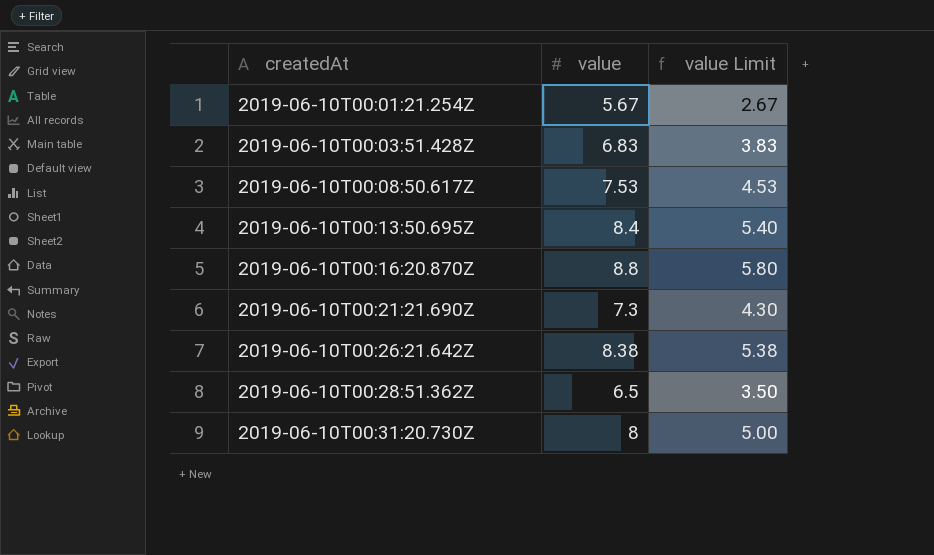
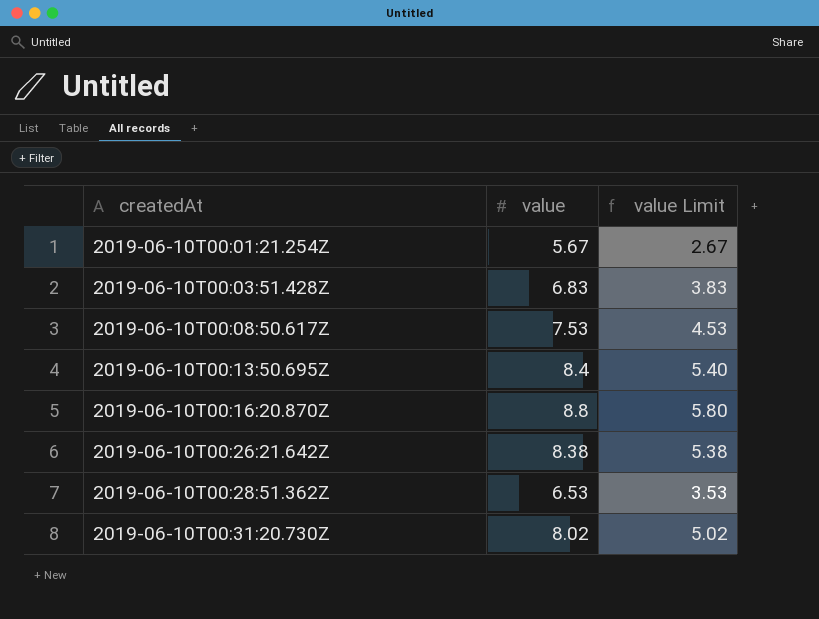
row 2019-06-10T00:21:21.690Z: 7.3 | 4.30 -> none
2019-06-10T00:28:51.362Z | value: 6.5 -> 6.53
2019-06-10T00:28:51.362Z | value Limit: 3.50 -> 3.53
2019-06-10T00:31:20.730Z | value: 8 -> 8.02
2019-06-10T00:31:20.730Z | value Limit: 5.00 -> 5.02

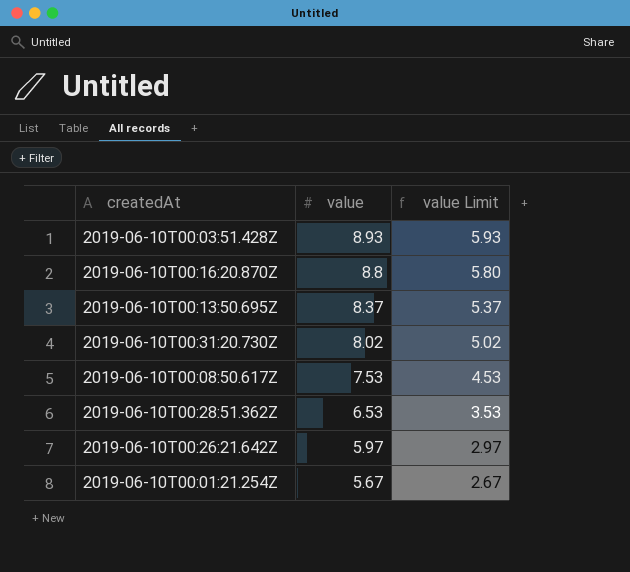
row order: createdAt ascending -> value descending
2019-06-10T00:03:51.428Z | value: 6.83 -> 8.93
2019-06-10T00:03:51.428Z | value Limit: 3.83 -> 5.93
2019-06-10T00:13:50.695Z | value: 8.4 -> 8.37
2019-06-10T00:13:50.695Z | value Limit: 5.40 -> 5.37
2019-06-10T00:26:21.642Z | value: 8.38 -> 5.97
2019-06-10T00:26:21.642Z | value Limit: 5.38 -> 2.97

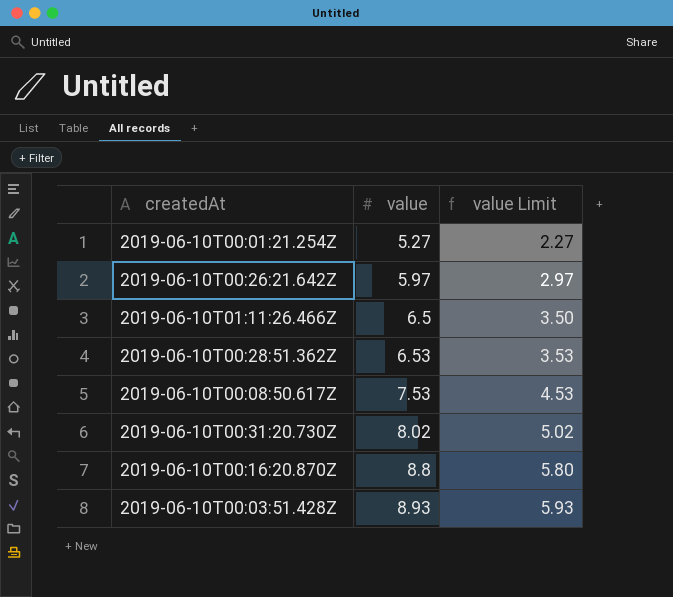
row order: value descending -> value ascending
row 2019-06-10T00:13:50.695Z: 8.37 | 5.37 -> none
2019-06-10T00:01:21.254Z | value: 5.67 -> 5.27
2019-06-10T00:01:21.254Z | value Limit: 2.67 -> 2.27
row 2019-06-10T01:11:26.466Z: none -> 6.5 | 3.50

